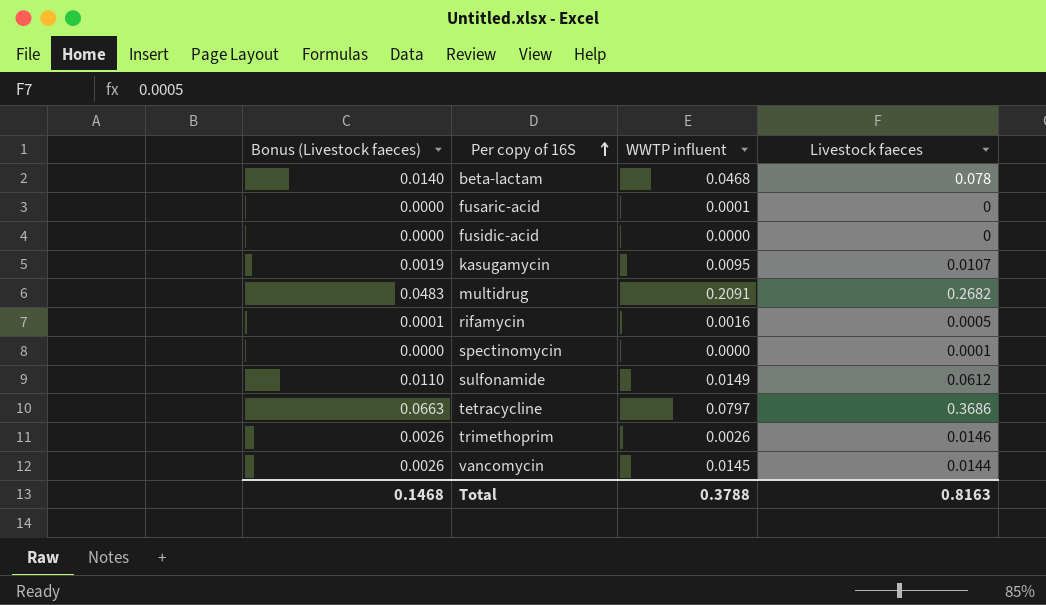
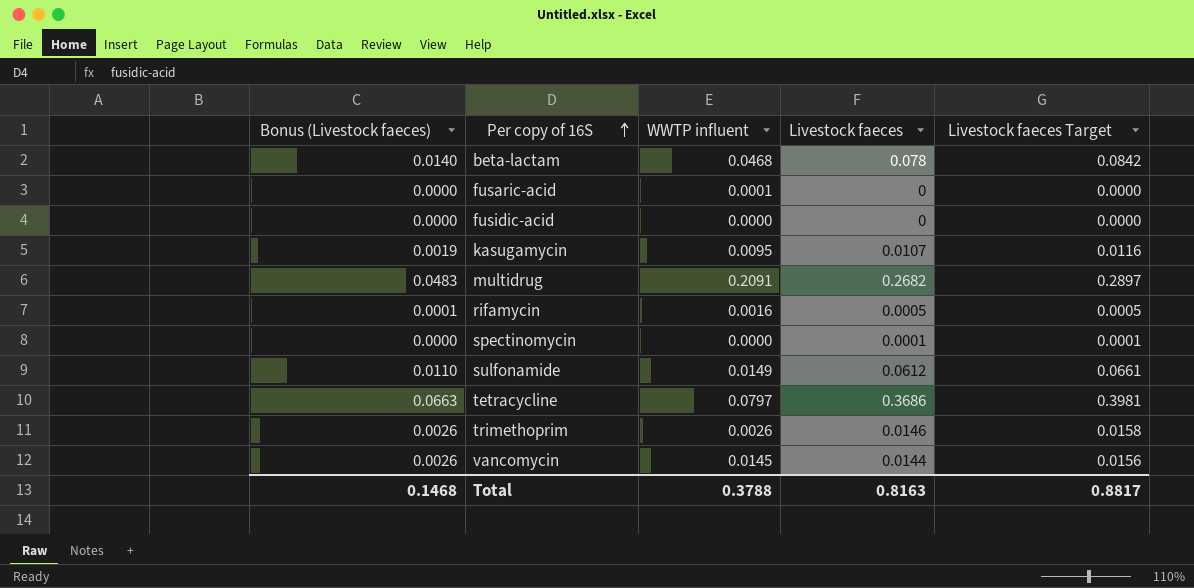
column Livestock faeces Target | formula: none -> [Livestock faeces] * 1.08

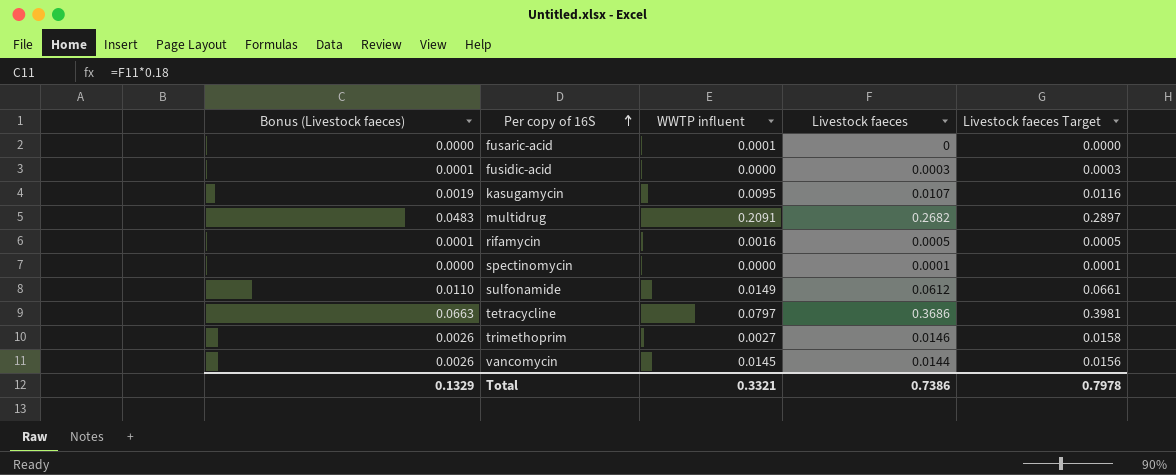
row beta-lactam: 0.0140 | 0.0468 | 0.078 | 0.0842 -> none
fusidic-acid | Bonus (Livestock faeces): 0.0000 -> 0.0001
fusidic-acid | Livestock faeces: 0 -> 0.0003
fusidic-acid | Livestock faeces Target: 0.0000 -> 0.0003
trimethoprim | WWTP influent: 0.0026 -> 0.0027
Total | Bonus (Livestock faeces): 0.1468 -> 0.1329
Total | WWTP influent: 0.3788 -> 0.3321
Total | Livestock faeces: 0.8163 -> 0.7386
Total | Livestock faeces Target: 0.8817 -> 0.7978

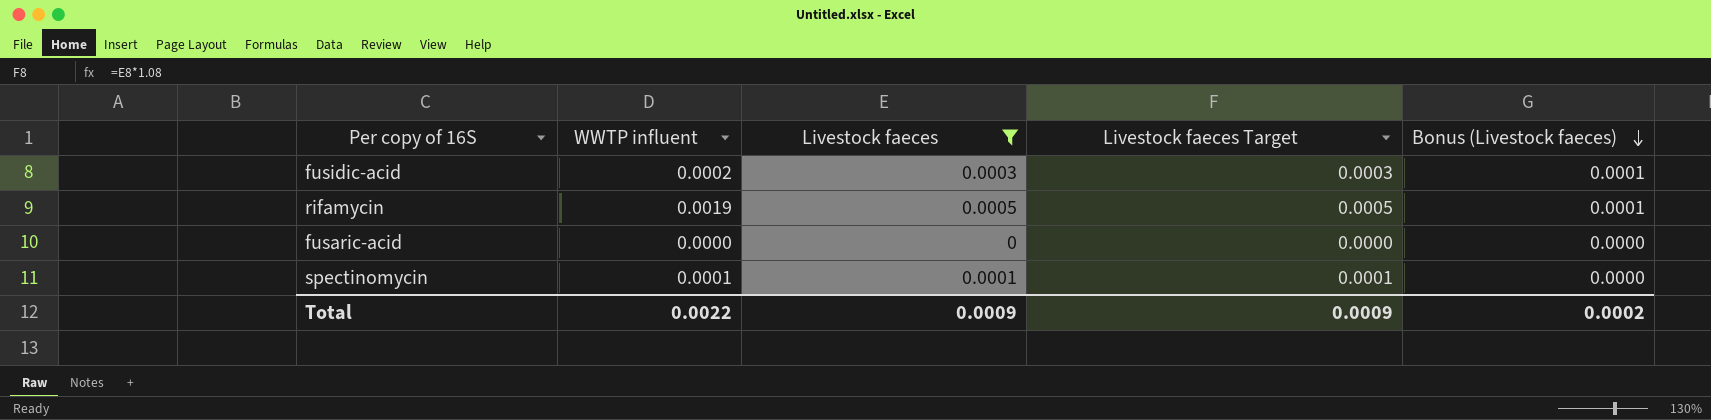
filter: none -> Livestock faeces <= 0.0005
row order: Per copy of 16S ascending -> Bonus (Livestock faeces) descending
column Bonus (Livestock faeces) | position: 1 -> 5
fusidic-acid | WWTP influent: 0.0000 -> 0.0002
rifamycin | WWTP influent: 0.0016 -> 0.0019
fusaric-acid | WWTP influent: 0.0001 -> 0.0000
spectinomycin | WWTP influent: 0.0000 -> 0.0001
Total | WWTP influent: 0.3321 -> 0.0022
Total | Livestock faeces: 0.7386 -> 0.0009
Total | Livestock faeces Target: 0.7978 -> 0.0009
Total | Bonus (Livestock faeces): 0.1329 -> 0.0002

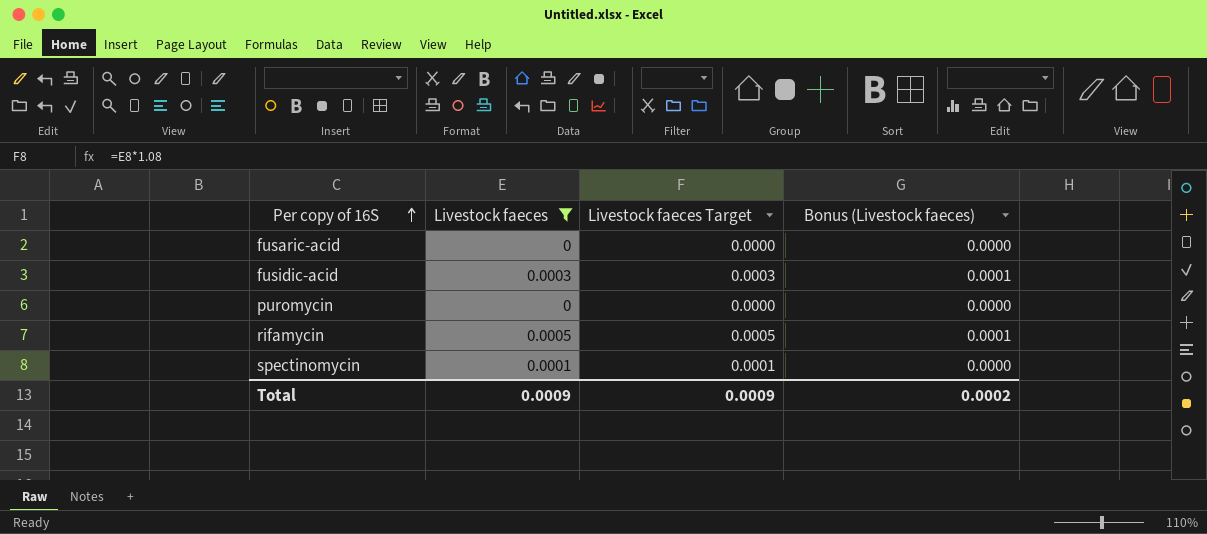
row order: Bonus (Livestock faeces) descending -> Per copy of 16S ascending
column WWTP influent | position: 2 -> none
row puromycin: none -> 0 | 0.0000 | 0.0000

